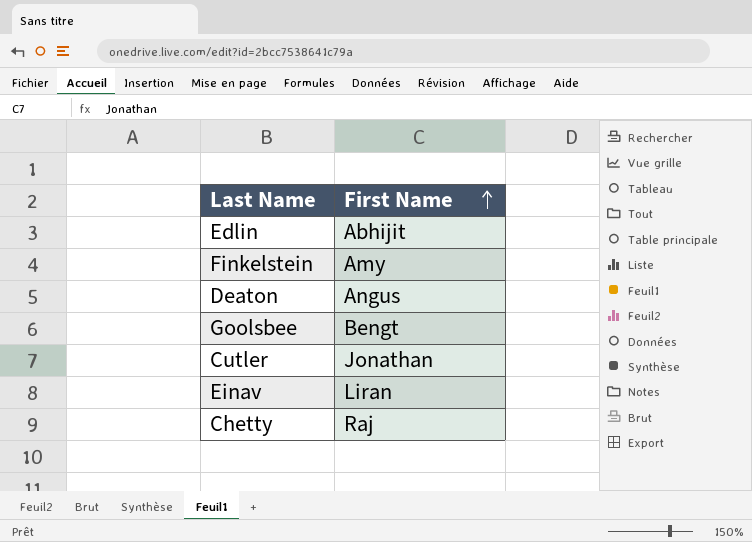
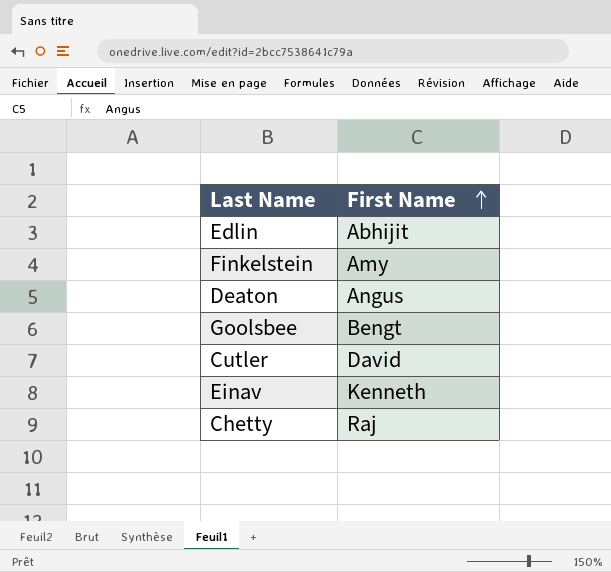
Cutler | First Name: Jonathan -> David
Einav | First Name: Liran -> Kenneth

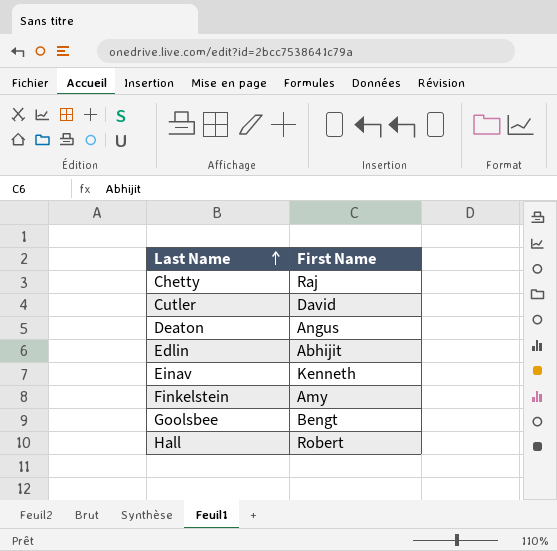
row order: First Name ascending -> Last Name ascending
row Hall: none -> Robert

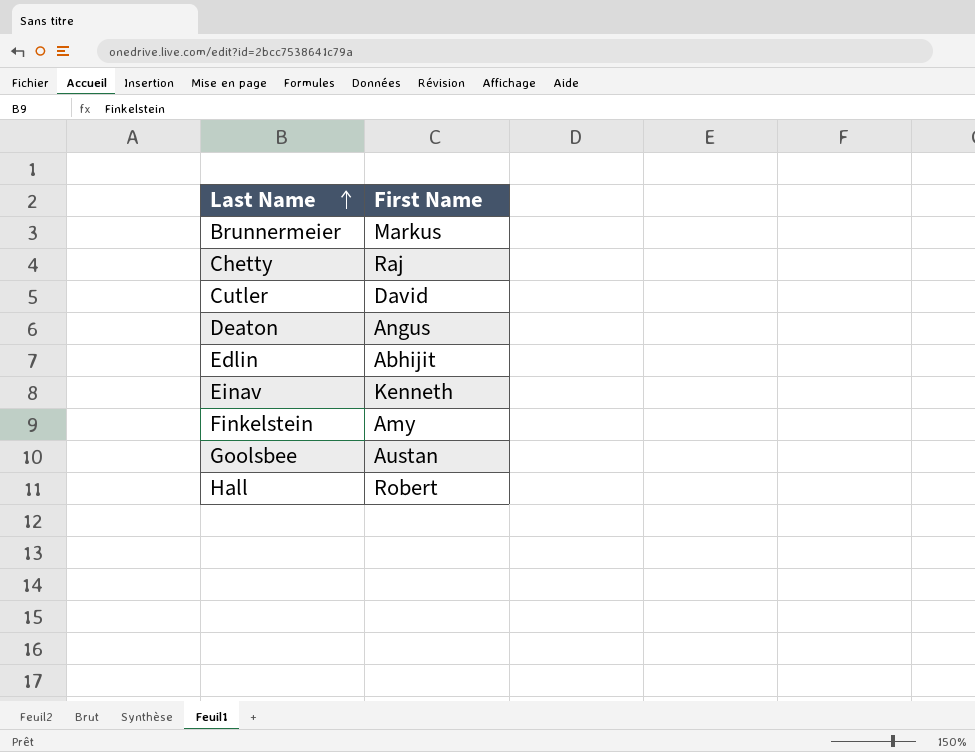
row Brunnermeier: none -> Markus
Goolsbee | First Name: Bengt -> Austan

